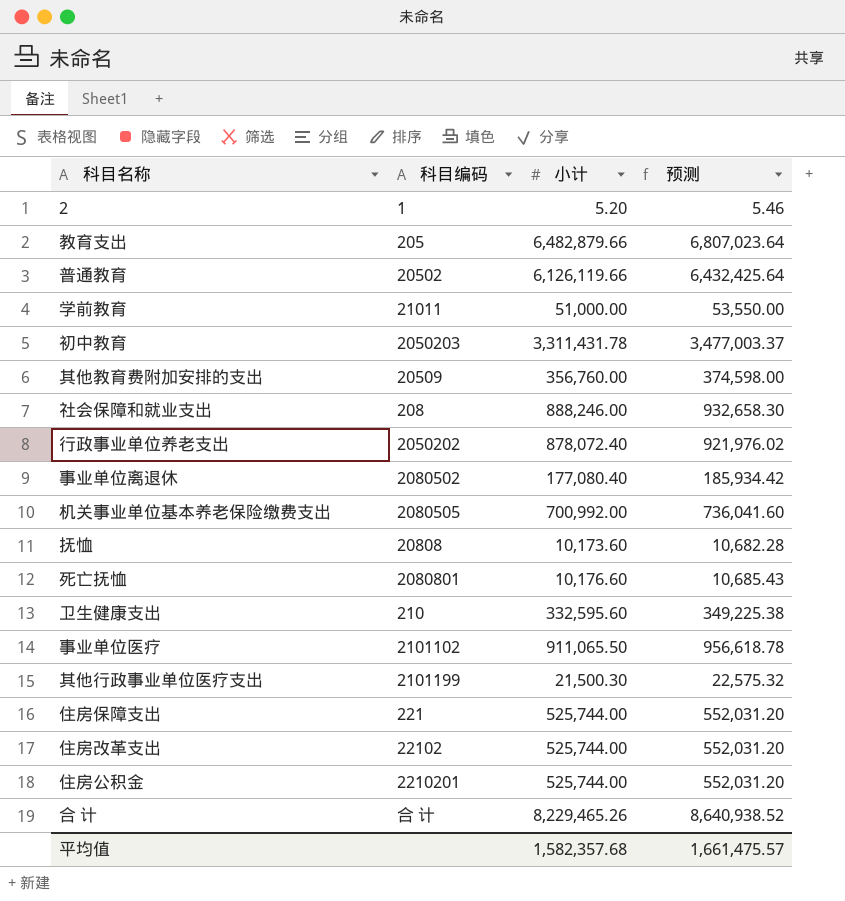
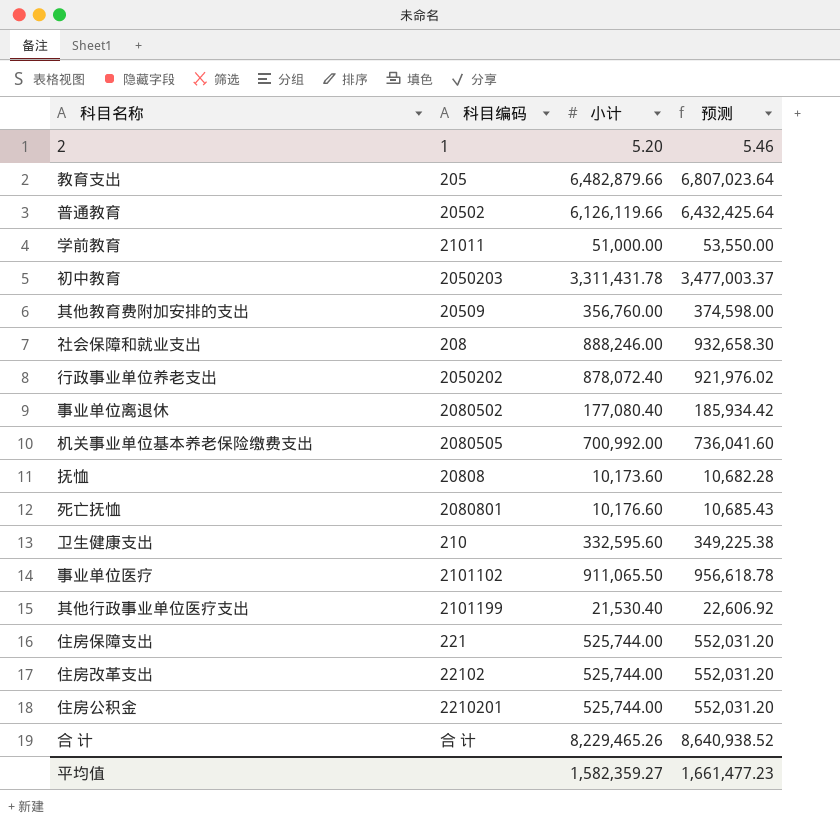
其他行政事业单位医疗支出 | 小计: 21,500.30 -> 21,530.40
其他行政事业单位医疗支出 | 预测: 22,575.32 -> 22,606.92
平均值 | 小计: 1,582,357.68 -> 1,582,359.27
平均值 | 预测: 1,661,475.57 -> 1,661,477.23

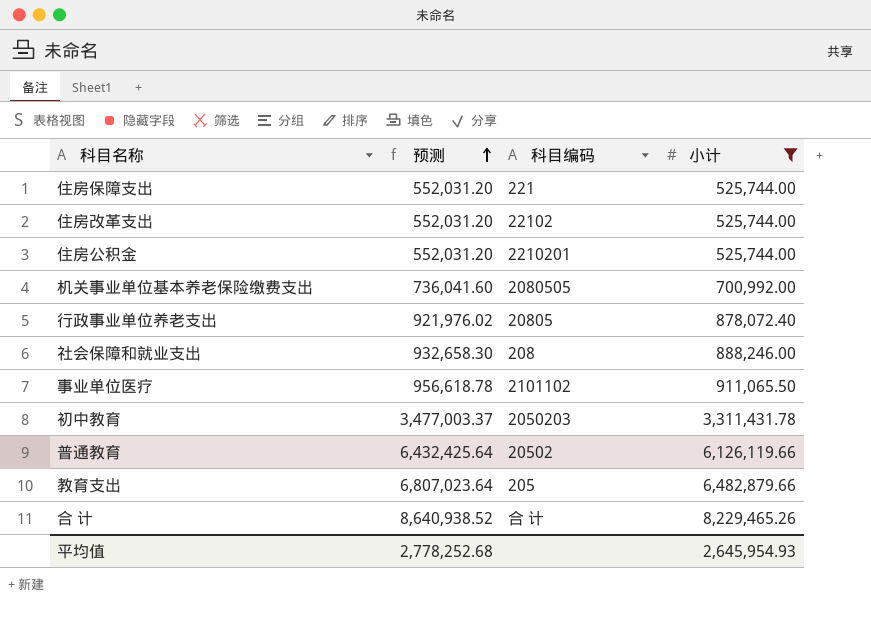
filter: none -> 小计 >= 525,744.00
row order: none -> 预测 ascending
column 预测 | position: 4 -> 2
行政事业单位养老支出 | 科目编码: 2050202 -> 20805
平均值 | 预测: 1,661,477.23 -> 2,778,252.68
平均值 | 小计: 1,582,359.27 -> 2,645,954.93

